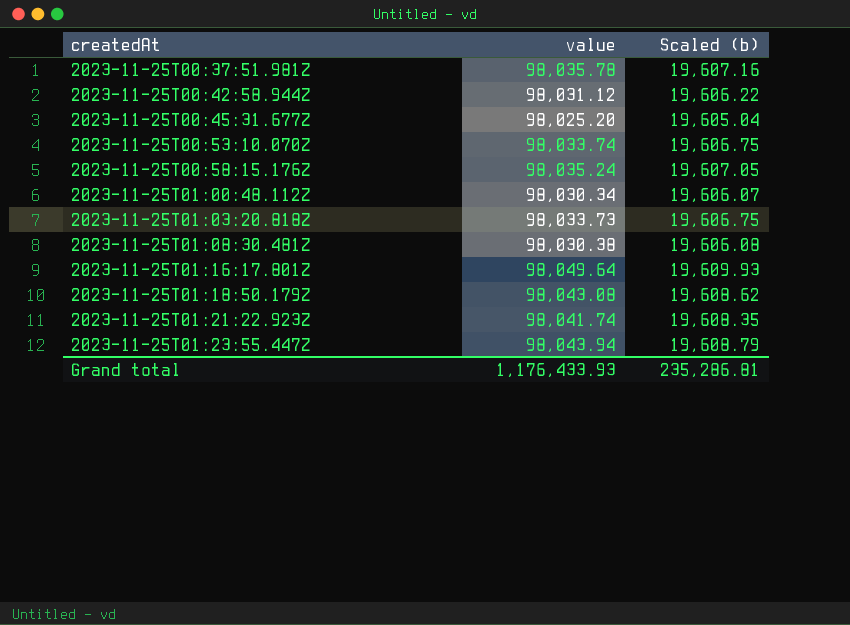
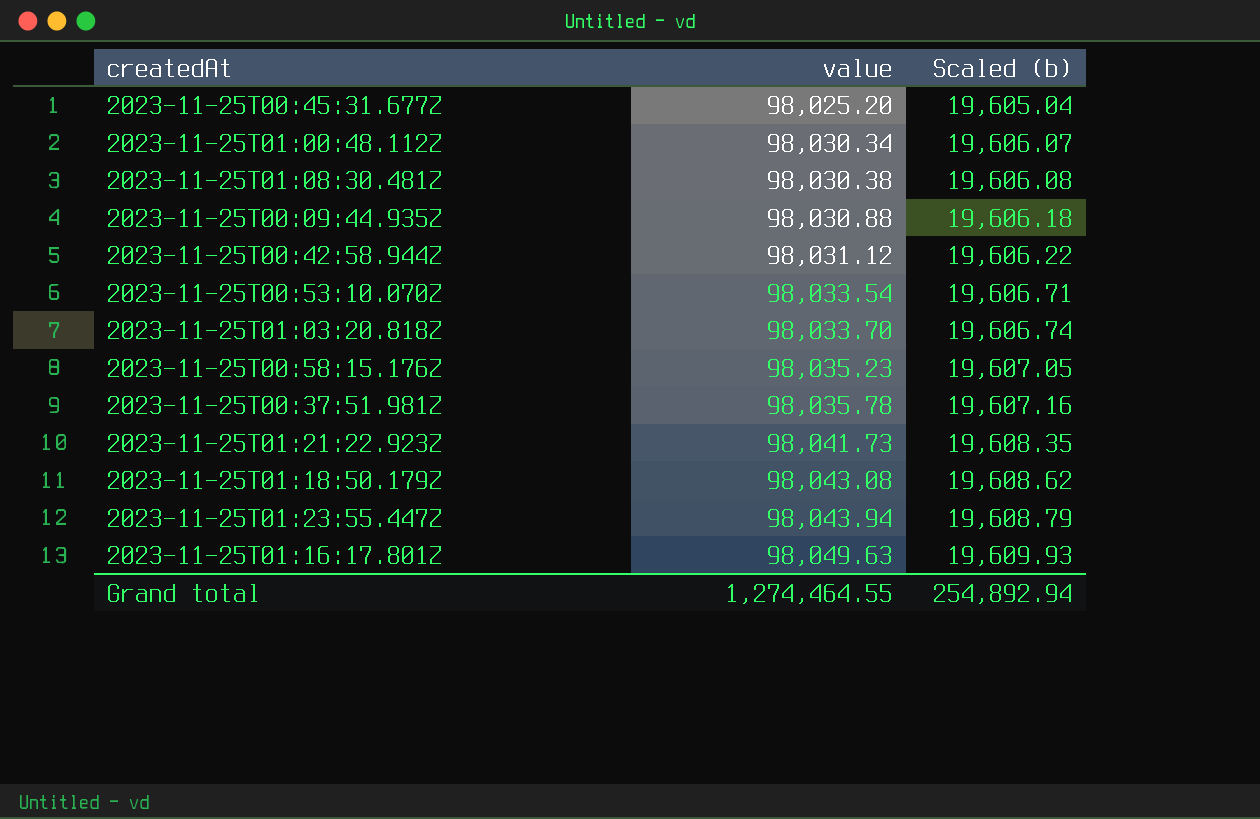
row order: createdAt ascending -> value ascending
row 2023-11-25T00:09:44.935Z: none -> 98,030.88 | 19,606.18
2023-11-25T00:53:10.070Z | value: 98,033.74 -> 98,033.54
2023-11-25T00:53:10.070Z | Scaled (b): 19,606.75 -> 19,606.71
2023-11-25T01:03:20.818Z | value: 98,033.73 -> 98,033.70
2023-11-25T01:03:20.818Z | Scaled (b): 19,606.75 -> 19,606.74
2023-11-25T00:58:15.176Z | value: 98,035.24 -> 98,035.23
2023-11-25T01:21:22.923Z | value: 98,041.74 -> 98,041.73
2023-11-25T01:16:17.801Z | value: 98,049.64 -> 98,049.63
Grand total | value: 1,176,433.93 -> 1,274,464.55
Grand total | Scaled (b): 235,286.81 -> 254,892.94

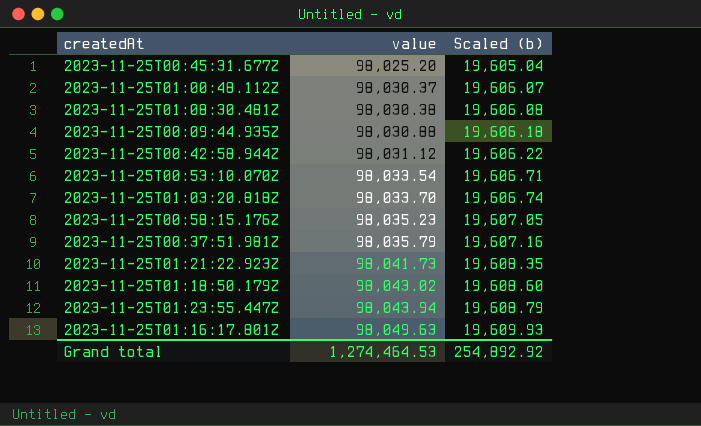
2023-11-25T01:00:48.112Z | value: 98,030.34 -> 98,030.37
2023-11-25T00:37:51.981Z | value: 98,035.78 -> 98,035.79
2023-11-25T01:18:50.179Z | value: 98,043.08 -> 98,043.02
2023-11-25T01:18:50.179Z | Scaled (b): 19,608.62 -> 19,608.60
Grand total | value: 1,274,464.55 -> 1,274,464.53
Grand total | Scaled (b): 254,892.94 -> 254,892.92

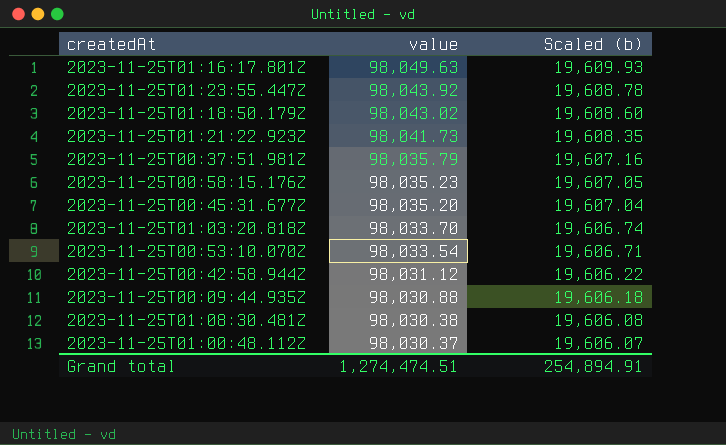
row order: value ascending -> value descending
2023-11-25T01:23:55.447Z | value: 98,043.94 -> 98,043.92
2023-11-25T01:23:55.447Z | Scaled (b): 19,608.79 -> 19,608.78
2023-11-25T00:45:31.677Z | value: 98,025.20 -> 98,035.20
2023-11-25T00:45:31.677Z | Scaled (b): 19,605.04 -> 19,607.04
Grand total | value: 1,274,464.53 -> 1,274,474.51
Grand total | Scaled (b): 254,892.92 -> 254,894.91

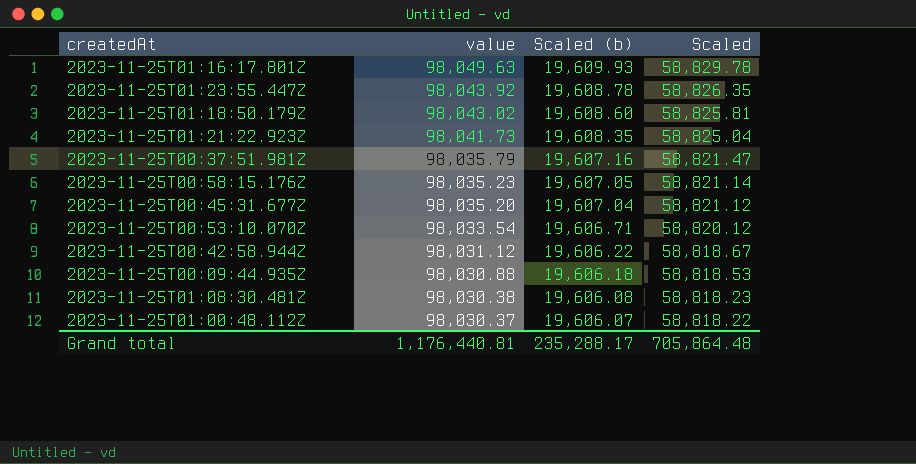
column Scaled | formula: none -> [value] * 0.6
row 2023-11-25T01:03:20.818Z: 98,033.70 | 19,606.74 -> none
Grand total | value: 1,274,474.51 -> 1,176,440.81
Grand total | Scaled (b): 254,894.91 -> 235,288.17

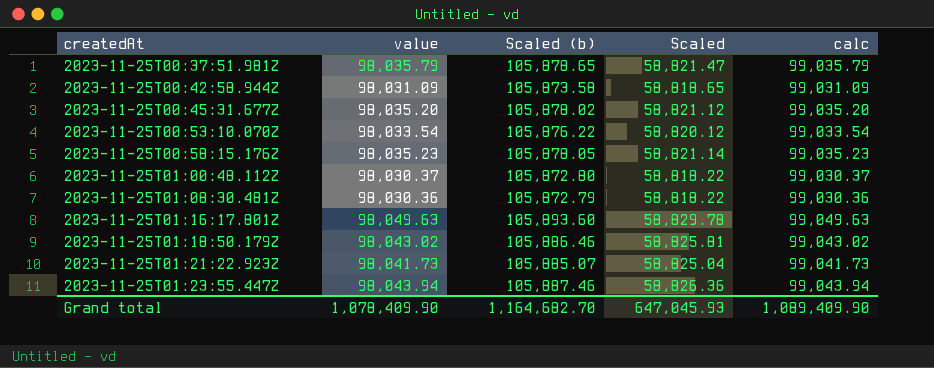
row order: value descending -> createdAt ascending
column Scaled (b) | formula: [value] * 0.2 -> [value] * 1.08
column calc | formula: none -> [value] + 1000
row 2023-11-25T00:09:44.935Z: 98,030.88 | 19,606.18 | 58,818.53 -> none
2023-11-25T00:42:58.944Z | value: 98,031.12 -> 98,031.09
2023-11-25T00:42:58.944Z | Scaled: 58,818.67 -> 58,818.65
2023-11-25T01:08:30.481Z | value: 98,030.38 -> 98,030.36
2023-11-25T01:08:30.481Z | Scaled: 58,818.23 -> 58,818.22
2023-11-25T01:23:55.447Z | value: 98,043.92 -> 98,043.94
2023-11-25T01:23:55.447Z | Scaled: 58,826.35 -> 58,826.36
Grand total | value: 1,176,440.81 -> 1,078,409.90
Grand total | Scaled (b): 235,288.17 -> 1,164,682.70
Grand total | Scaled: 705,864.48 -> 647,045.93

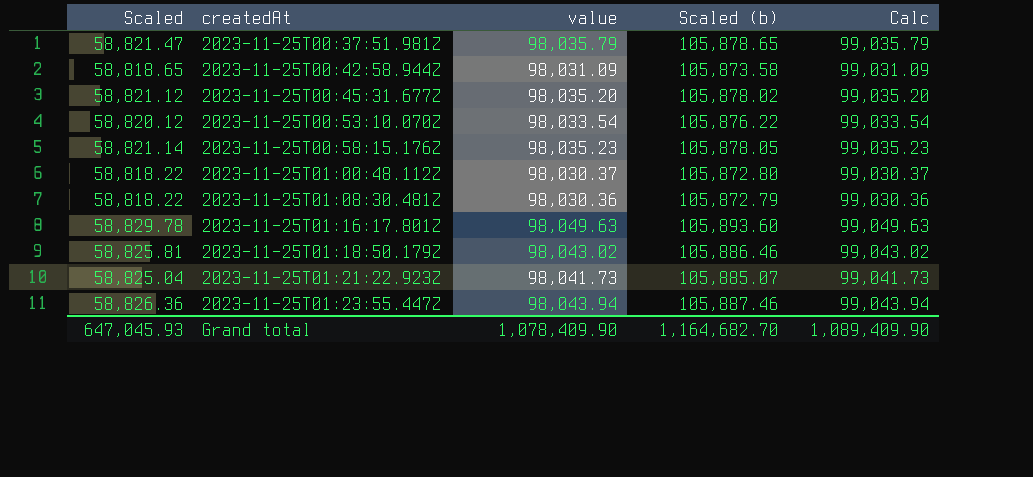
column Scaled | position: 4 -> 1
column name: calc -> Calc

